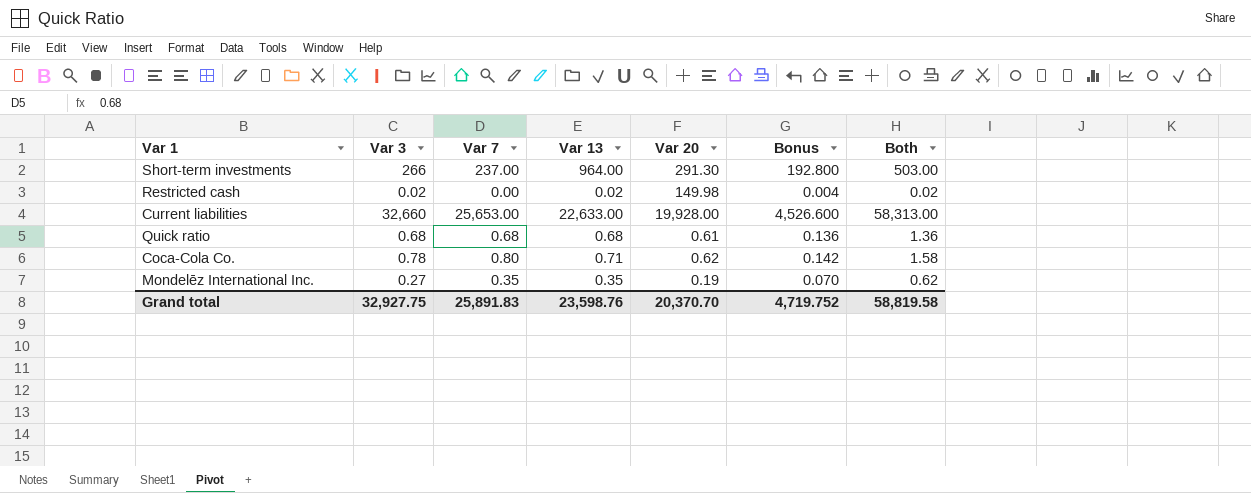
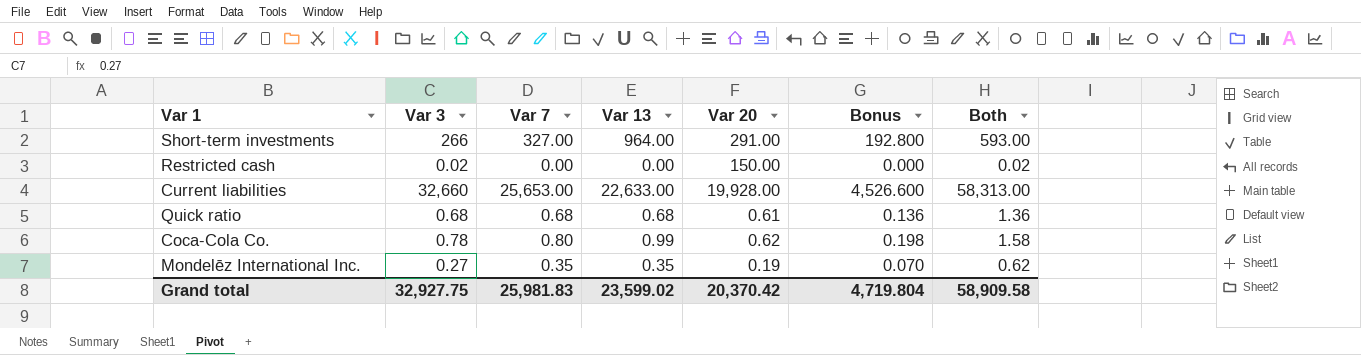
Short-term investments | Var 7: 237.00 -> 327.00
Short-term investments | Var 20: 291.30 -> 291.00
Short-term investments | Both: 503.00 -> 593.00
Restricted cash | Var 13: 0.02 -> 0.00
Restricted cash | Var 20: 149.98 -> 150.00
Restricted cash | Bonus: 0.004 -> 0.000
Coca-Cola Co. | Var 13: 0.71 -> 0.99
Coca-Cola Co. | Bonus: 0.142 -> 0.198
Grand total | Var 7: 25,891.83 -> 25,981.83
Grand total | Var 13: 23,598.76 -> 23,599.02
Grand total | Var 20: 20,370.70 -> 20,370.42
Grand total | Bonus: 4,719.752 -> 4,719.804
Grand total | Both: 58,819.58 -> 58,909.58

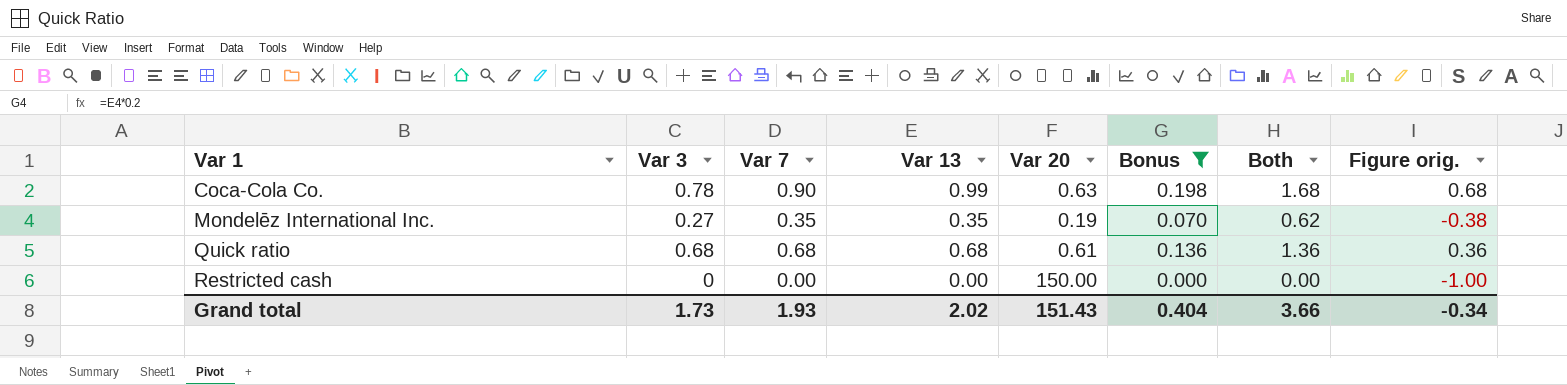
filter: none -> Bonus <= 0.198
row order: none -> Var 1 ascending
column Figure orig. | formula: none -> [Both] - 1
Coca-Cola Co. | Var 7: 0.80 -> 0.90
Coca-Cola Co. | Var 20: 0.62 -> 0.63
Coca-Cola Co. | Both: 1.58 -> 1.68
Restricted cash | Var 3: 0.02 -> 0
Restricted cash | Both: 0.02 -> 0.00
Grand total | Var 3: 32,927.75 -> 1.73
Grand total | Var 7: 25,981.83 -> 1.93
Grand total | Var 13: 23,599.02 -> 2.02
Grand total | Var 20: 20,370.42 -> 151.43
Grand total | Bonus: 4,719.804 -> 0.404
Grand total | Both: 58,909.58 -> 3.66

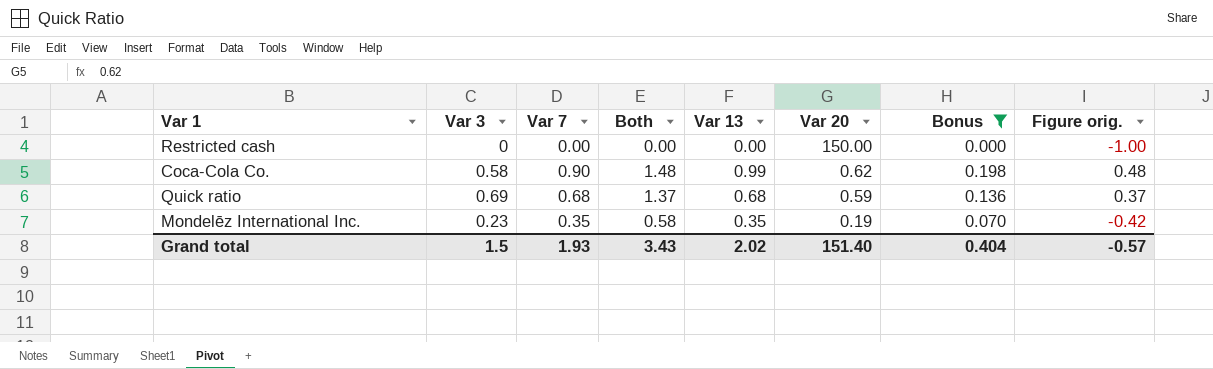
row order: Var 1 ascending -> Var 20 descending
column Both | position: 7 -> 4
Coca-Cola Co. | Var 3: 0.78 -> 0.58
Coca-Cola Co. | Both: 1.68 -> 1.48
Coca-Cola Co. | Var 20: 0.63 -> 0.62
Coca-Cola Co. | Figure orig.: 0.68 -> 0.48
Quick ratio | Var 3: 0.68 -> 0.69
Quick ratio | Both: 1.36 -> 1.37
Quick ratio | Var 20: 0.61 -> 0.59
Quick ratio | Figure orig.: 0.36 -> 0.37
Mondelēz International Inc. | Var 3: 0.27 -> 0.23
Mondelēz International Inc. | Both: 0.62 -> 0.58
Mondelēz International Inc. | Figure orig.: -0.38 -> -0.42
Grand total | Var 3: 1.73 -> 1.5
Grand total | Both: 3.66 -> 3.43
Grand total | Var 20: 151.43 -> 151.40
Grand total | Figure orig.: -0.34 -> -0.57

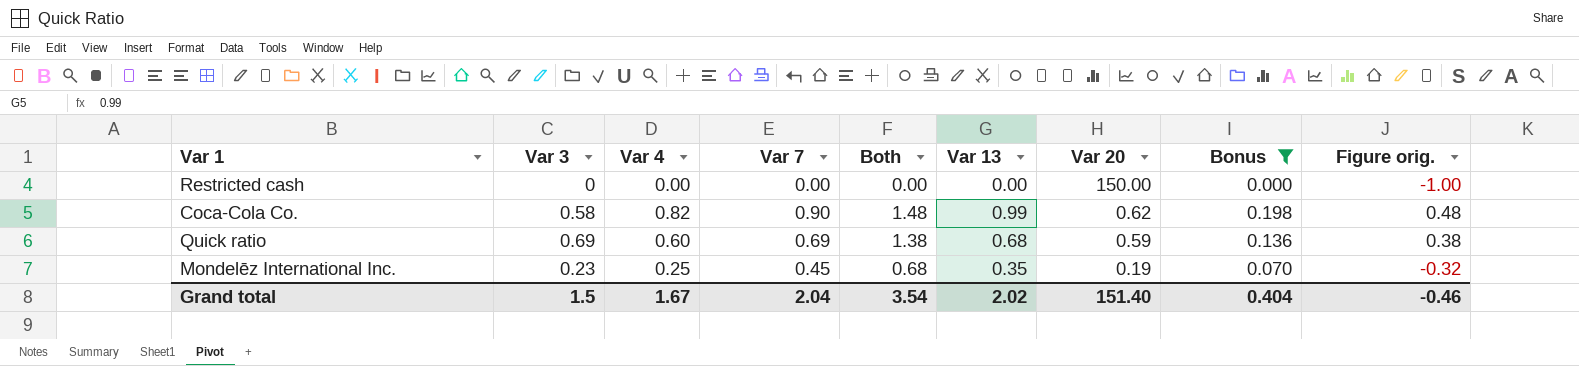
column Var 4 | position: none -> 3
Quick ratio | Var 7: 0.68 -> 0.69
Quick ratio | Both: 1.37 -> 1.38
Quick ratio | Figure orig.: 0.37 -> 0.38
Mondelēz International Inc. | Var 7: 0.35 -> 0.45
Mondelēz International Inc. | Both: 0.58 -> 0.68
Mondelēz International Inc. | Figure orig.: -0.42 -> -0.32
Grand total | Var 7: 1.93 -> 2.04
Grand total | Both: 3.43 -> 3.54
Grand total | Figure orig.: -0.57 -> -0.46

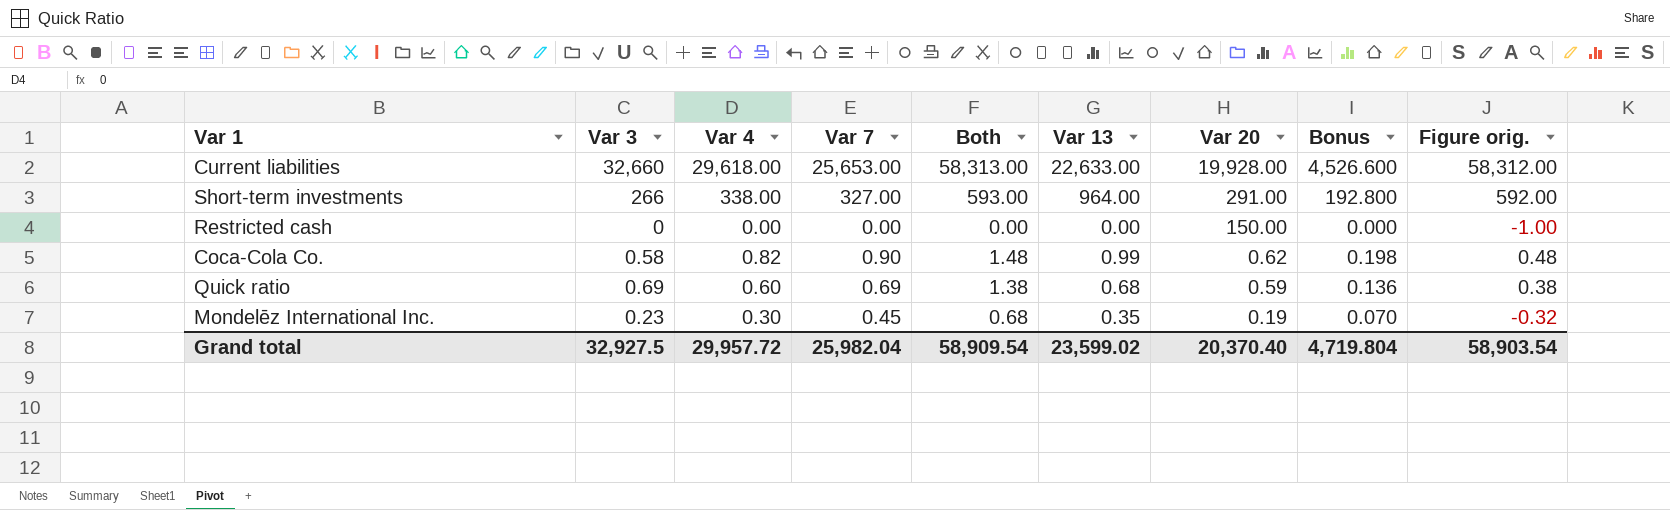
filter: Bonus <= 0.198 -> none
Mondelēz International Inc. | Var 4: 0.25 -> 0.30
Grand total | Var 3: 1.5 -> 32,927.5
Grand total | Var 4: 1.67 -> 29,957.72
Grand total | Var 7: 2.04 -> 25,982.04
Grand total | Both: 3.54 -> 58,909.54
Grand total | Var 13: 2.02 -> 23,599.02
Grand total | Var 20: 151.40 -> 20,370.40
Grand total | Bonus: 0.404 -> 4,719.804
Grand total | Figure orig.: -0.46 -> 58,903.54

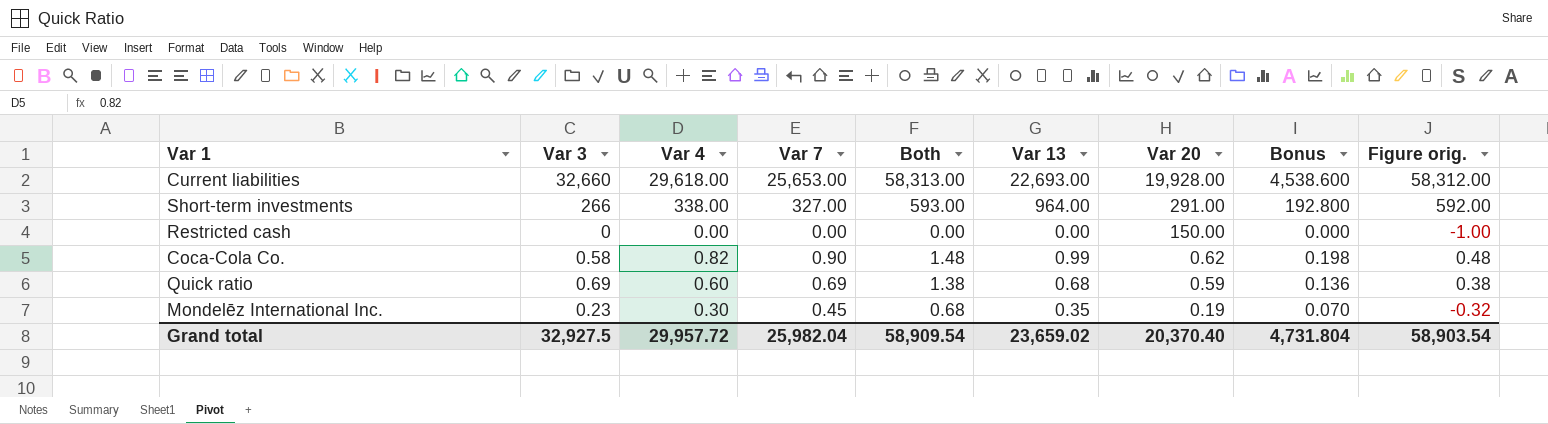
Current liabilities | Var 13: 22,633.00 -> 22,693.00
Current liabilities | Bonus: 4,526.600 -> 4,538.600
Grand total | Var 13: 23,599.02 -> 23,659.02
Grand total | Bonus: 4,719.804 -> 4,731.804

